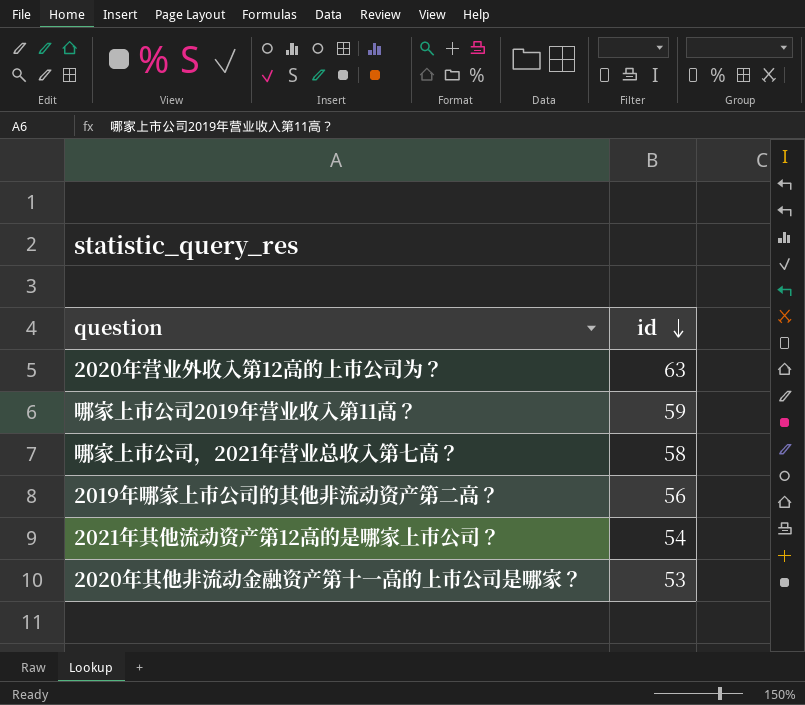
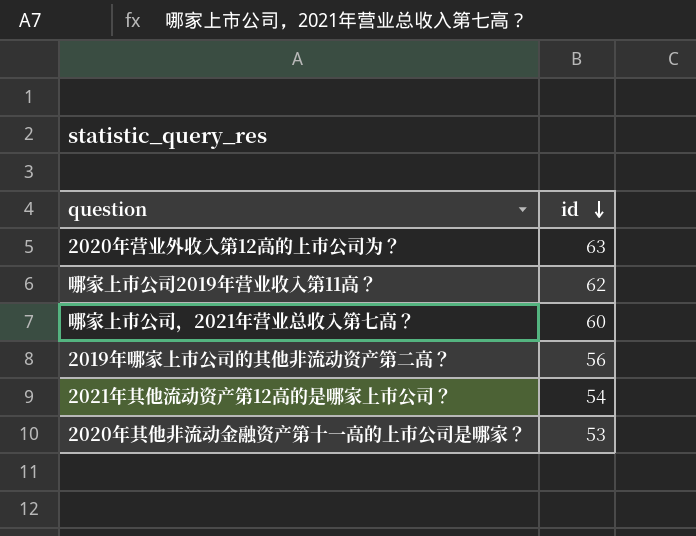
哪家上市公司2019年营业收入第11高？ | id: 59 -> 62
哪家上市公司，2021年营业总收入第七高？ | id: 58 -> 60

